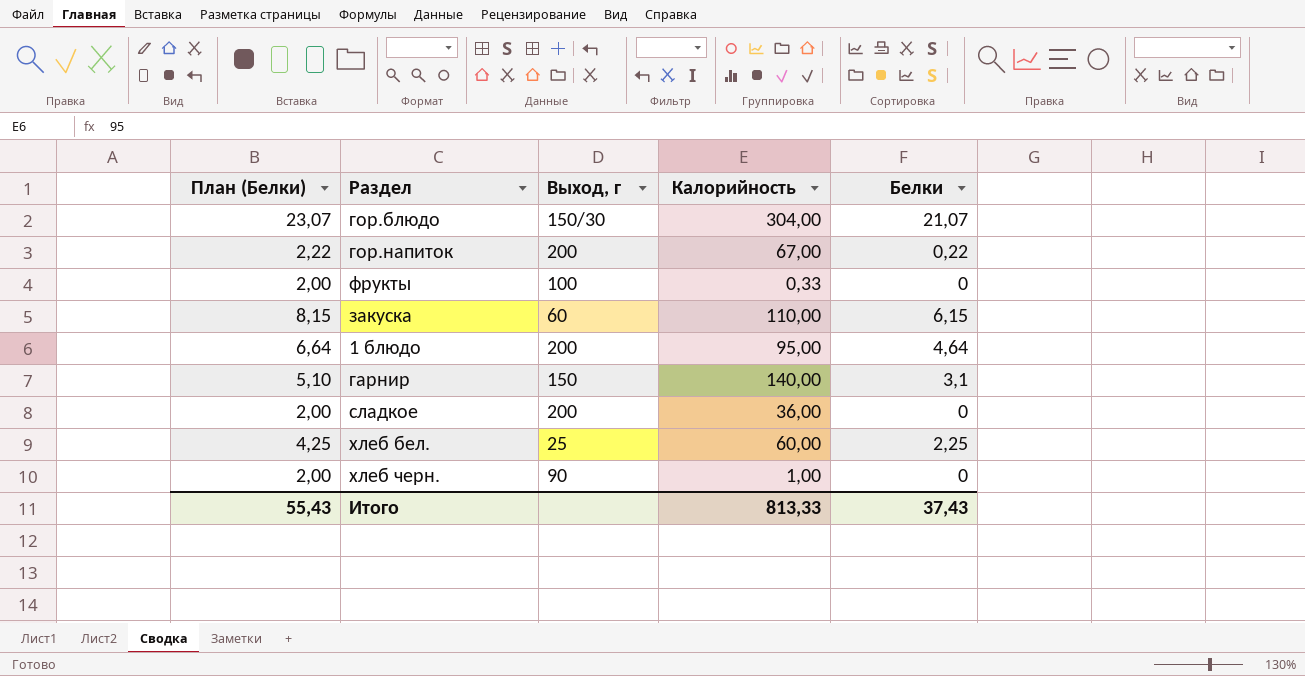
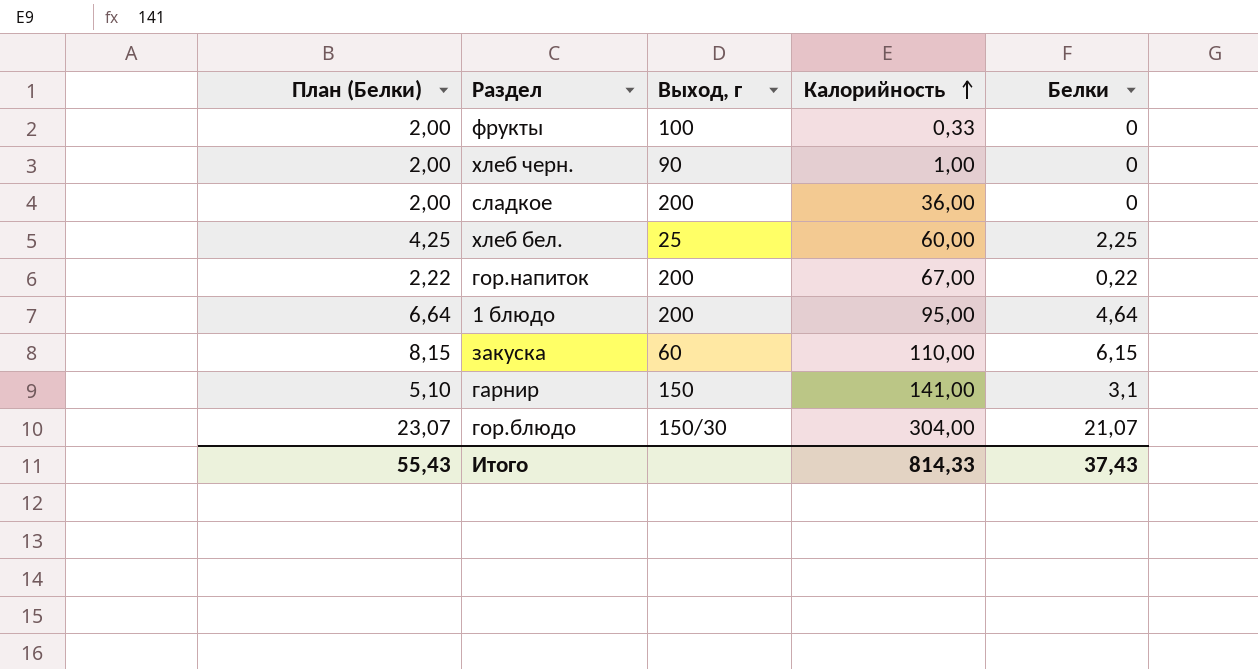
row order: none -> Калорийность ascending
гарнир | Калорийность: 140,00 -> 141,00
Итого | Калорийность: 813,33 -> 814,33

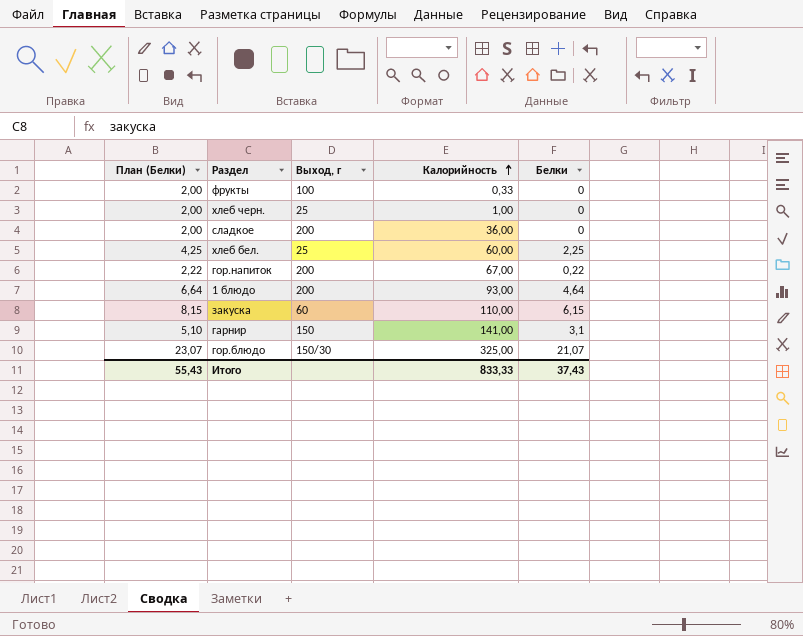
хлеб черн. | Выход, г: 90 -> 25
1 блюдо | Калорийность: 95,00 -> 93,00
гор.блюдо | Калорийность: 304,00 -> 325,00
Итого | Калорийность: 814,33 -> 833,33

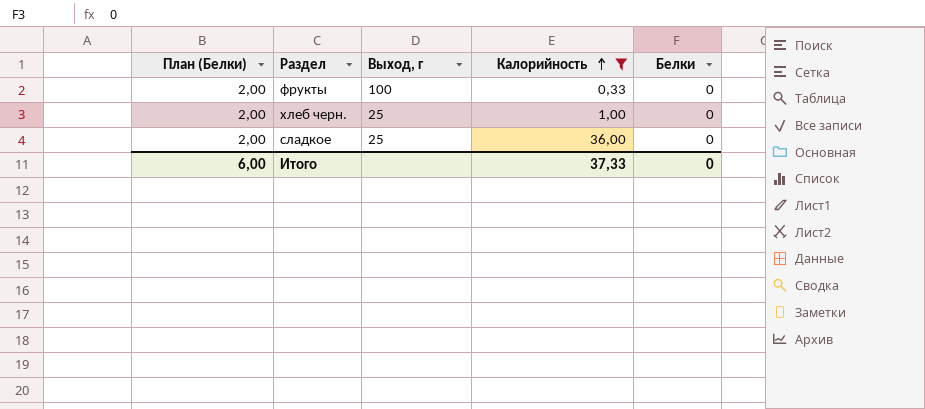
filter: none -> Калорийность <= 36,00
сладкое | Выход, г: 200 -> 25
Итого | План (Белки): 55,43 -> 6,00
Итого | Калорийность: 833,33 -> 37,33
Итого | Белки: 37,43 -> 0

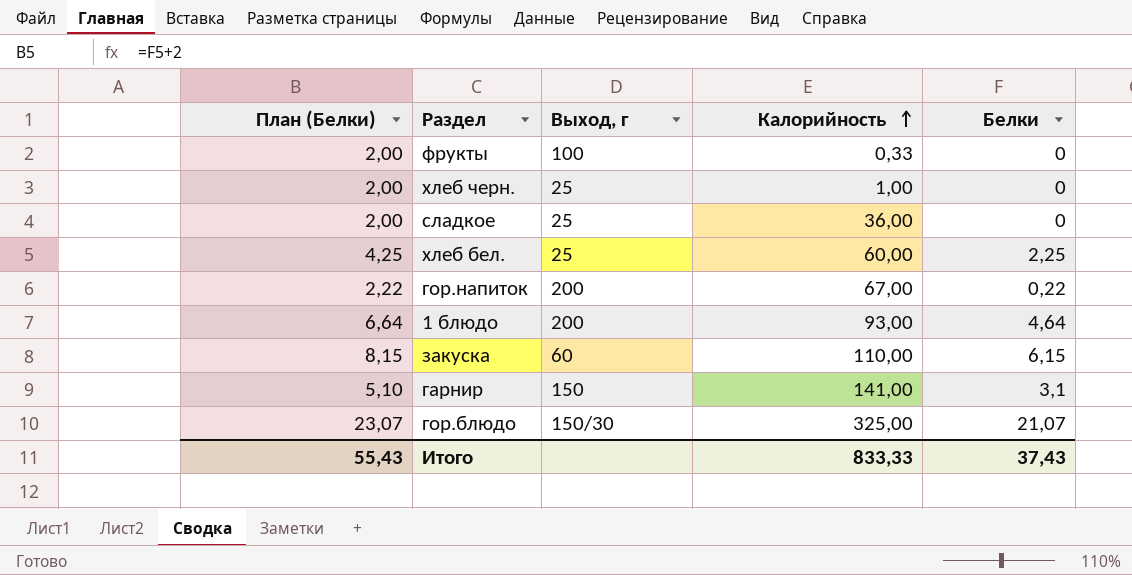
filter: Калорийность <= 36,00 -> none
Итого | План (Белки): 6,00 -> 55,43
Итого | Калорийность: 37,33 -> 833,33
Итого | Белки: 0 -> 37,43

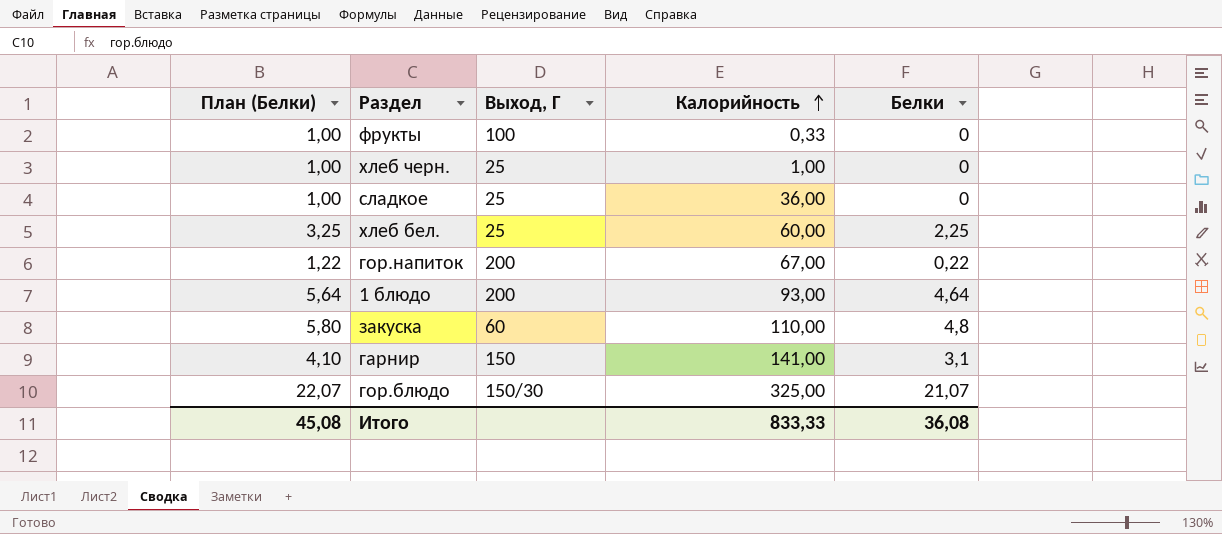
column План (Белки) | formula: [Белки] + 2 -> [Белки] + 1
column name: Выход, г -> Выход, Г
закуска | Белки: 6,15 -> 4,8
Итого | План (Белки): 55,43 -> 45,08
Итого | Белки: 37,43 -> 36,08

